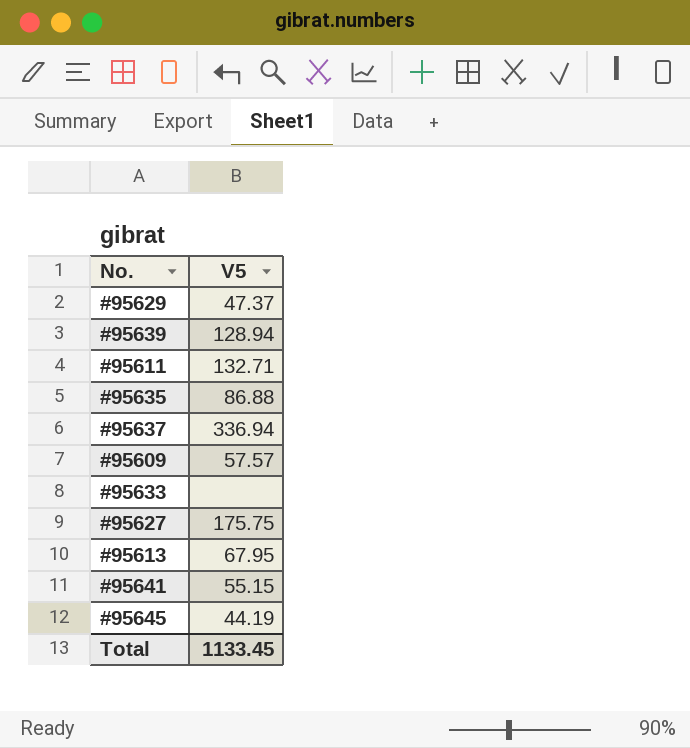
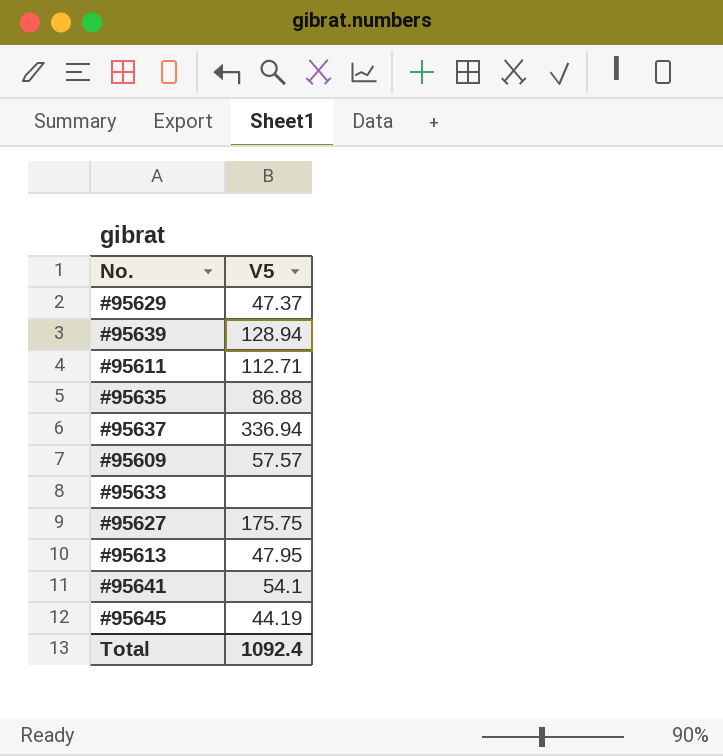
#95611 | V5: 132.71 -> 112.71
#95613 | V5: 67.95 -> 47.95
#95641 | V5: 55.15 -> 54.1
Total | V5: 1133.45 -> 1092.4

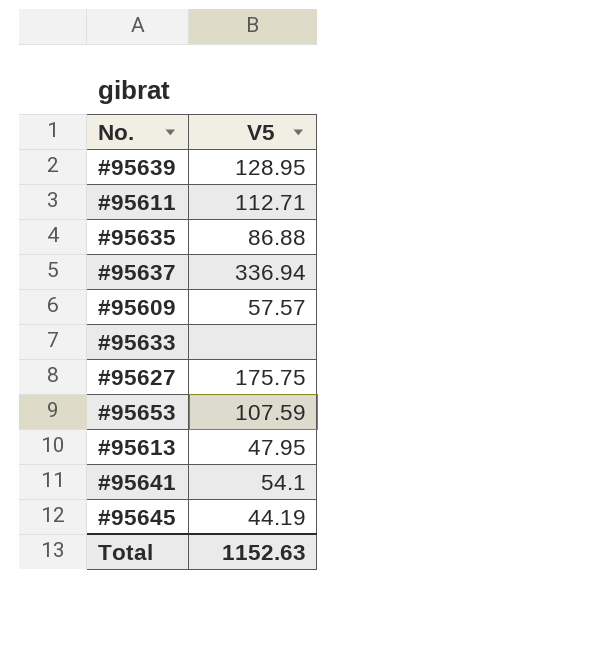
row #95629: 47.37 -> none
#95639 | V5: 128.94 -> 128.95
row #95653: none -> 107.59
Total | V5: 1092.4 -> 1152.63

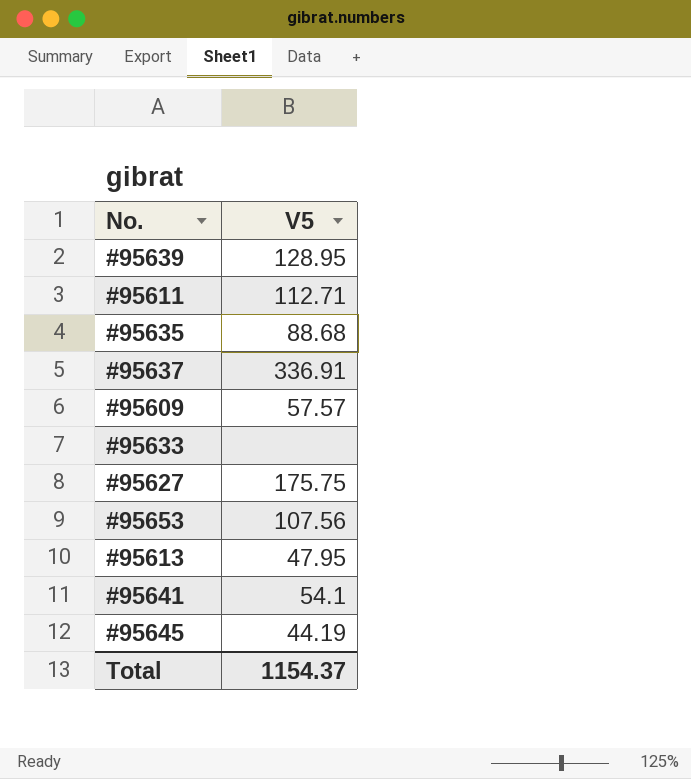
#95635 | V5: 86.88 -> 88.68
#95637 | V5: 336.94 -> 336.91
#95653 | V5: 107.59 -> 107.56
Total | V5: 1152.63 -> 1154.37

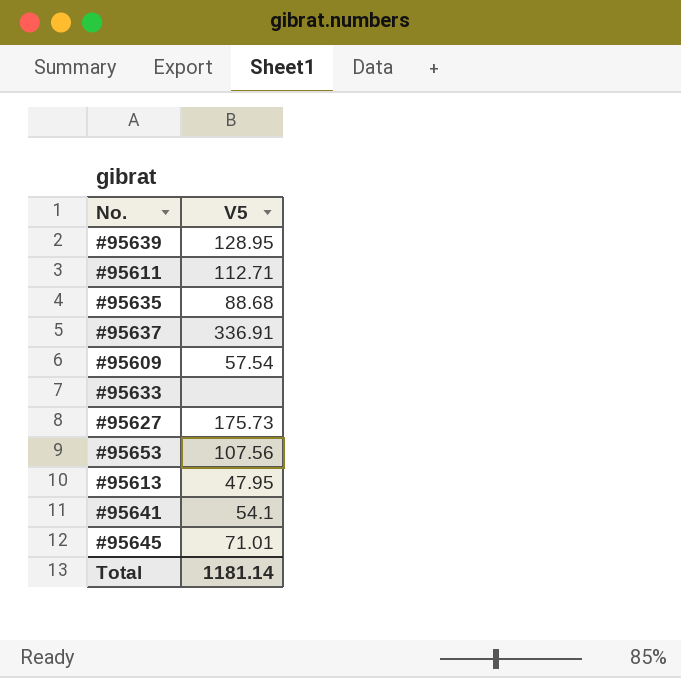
#95609 | V5: 57.57 -> 57.54
#95627 | V5: 175.75 -> 175.73
#95645 | V5: 44.19 -> 71.01
Total | V5: 1154.37 -> 1181.14

